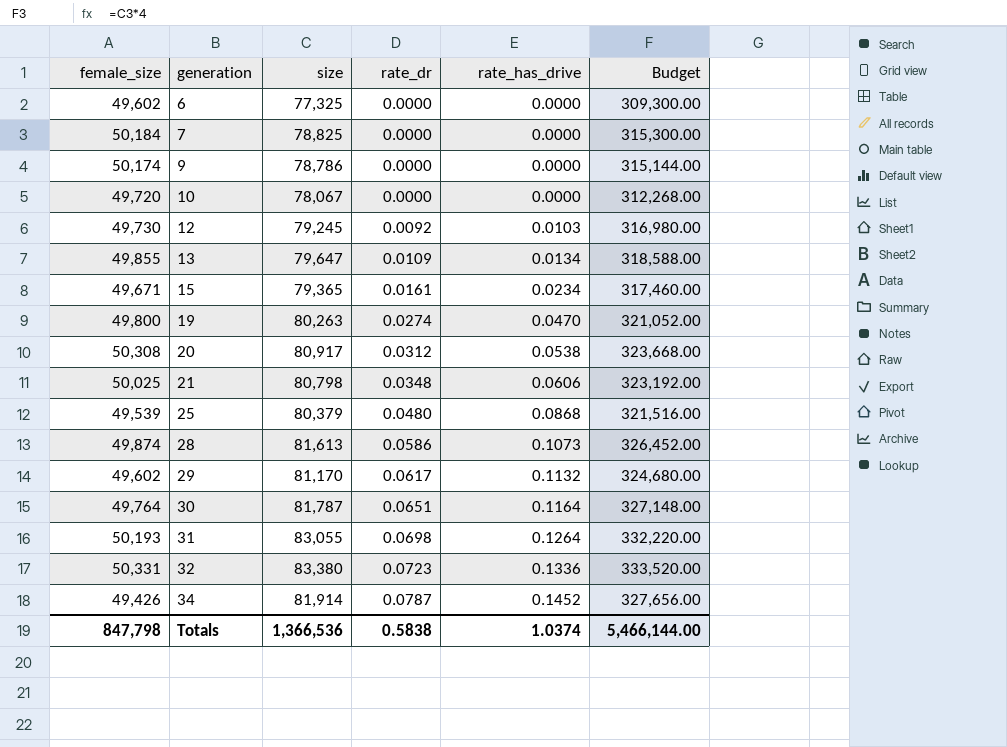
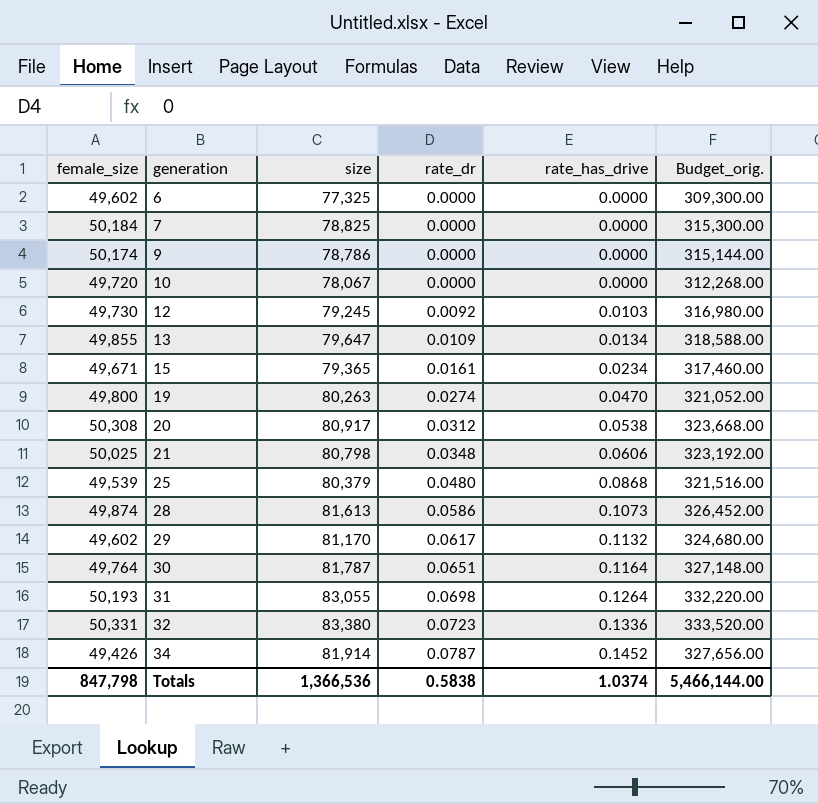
column name: Budget -> Budget_orig.

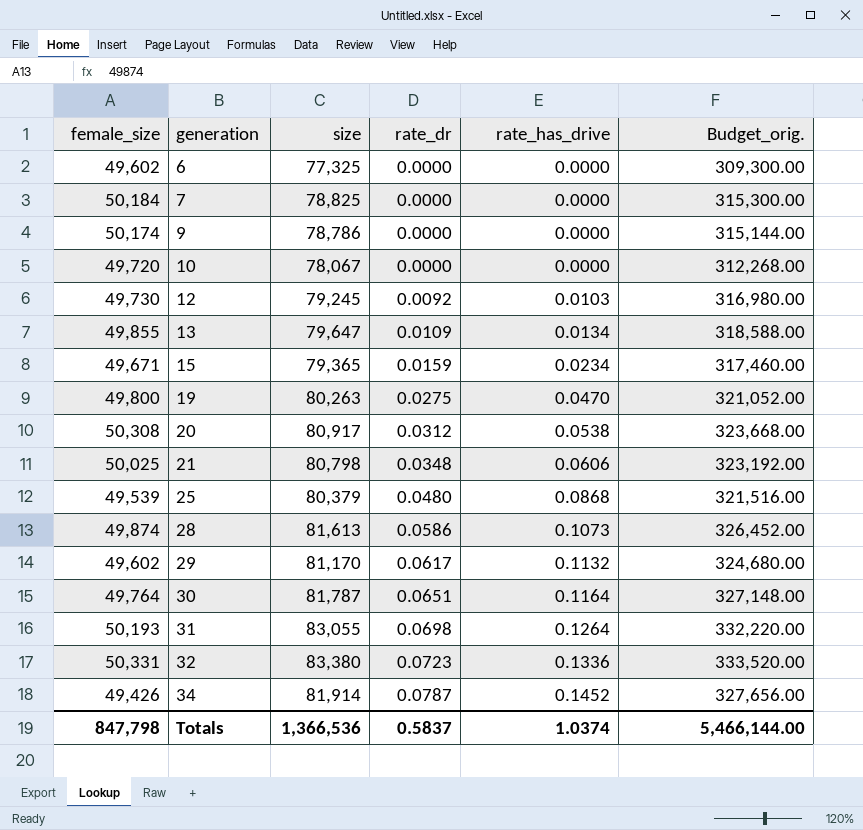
15 | rate_dr: 0.0161 -> 0.0159
19 | rate_dr: 0.0274 -> 0.0275
Totals | rate_dr: 0.5838 -> 0.5837

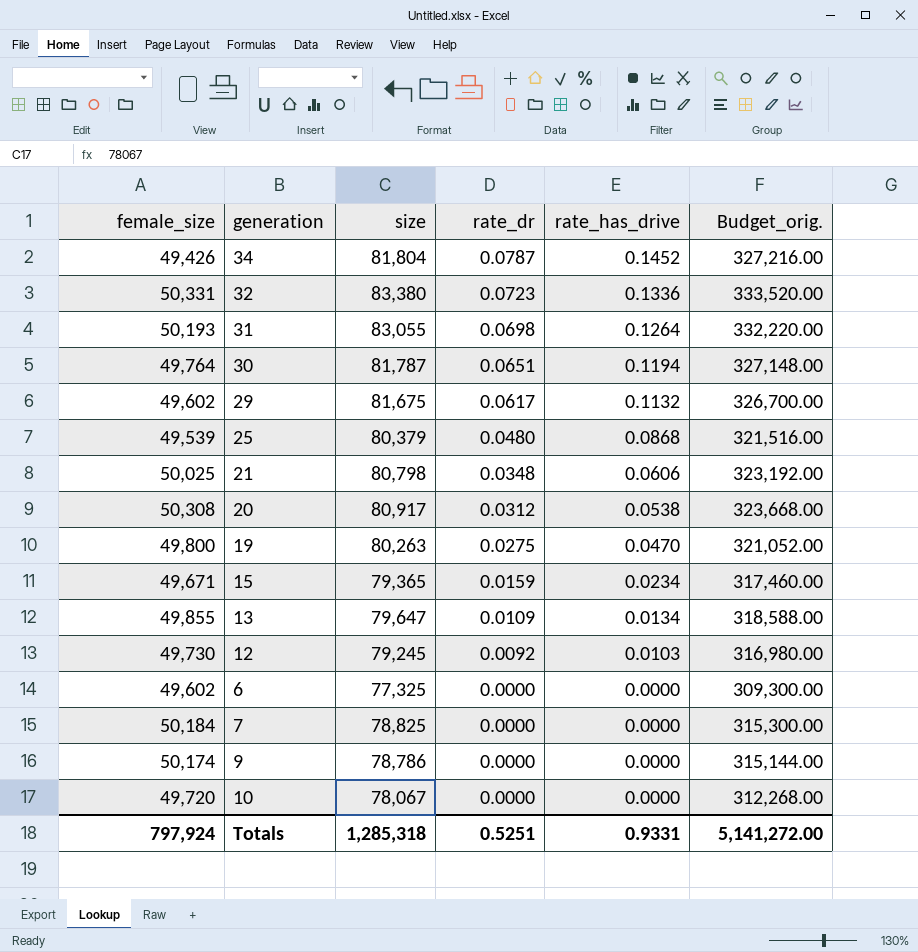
row order: generation ascending -> rate_dr descending
row 28: 49,874 | 81,613 | 0.0586 | 0.1073 | 326,452.00 -> none
34 | size: 81,914 -> 81,804
34 | Budget_orig.: 327,656.00 -> 327,216.00
30 | rate_has_drive: 0.1164 -> 0.1194
29 | size: 81,170 -> 81,675
29 | Budget_orig.: 324,680.00 -> 326,700.00
Totals | female_size: 847,798 -> 797,924
Totals | size: 1,366,536 -> 1,285,318
Totals | rate_dr: 0.5837 -> 0.5251
Totals | rate_has_drive: 1.0374 -> 0.9331
Totals | Budget_orig.: 5,466,144.00 -> 5,141,272.00

